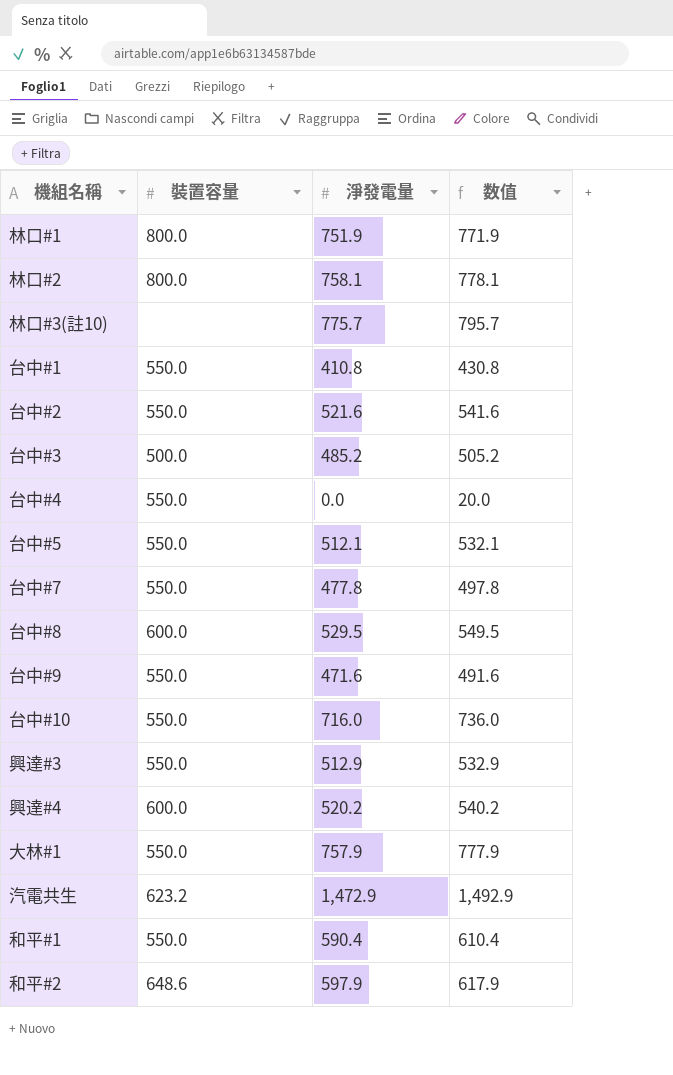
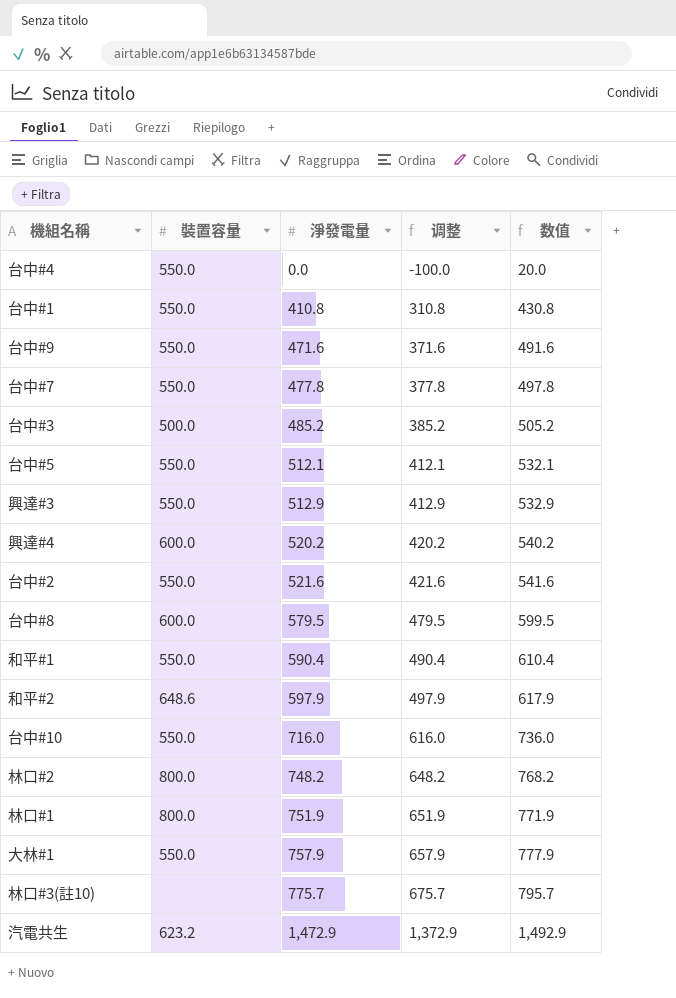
row order: none -> 淨發電量 ascending
column 调整 | formula: none -> [淨發電量] - 100
台中#8 | 淨發電量: 529.5 -> 579.5
台中#8 | 数值: 549.5 -> 599.5
林口#2 | 淨發電量: 758.1 -> 748.2
林口#2 | 数值: 778.1 -> 768.2

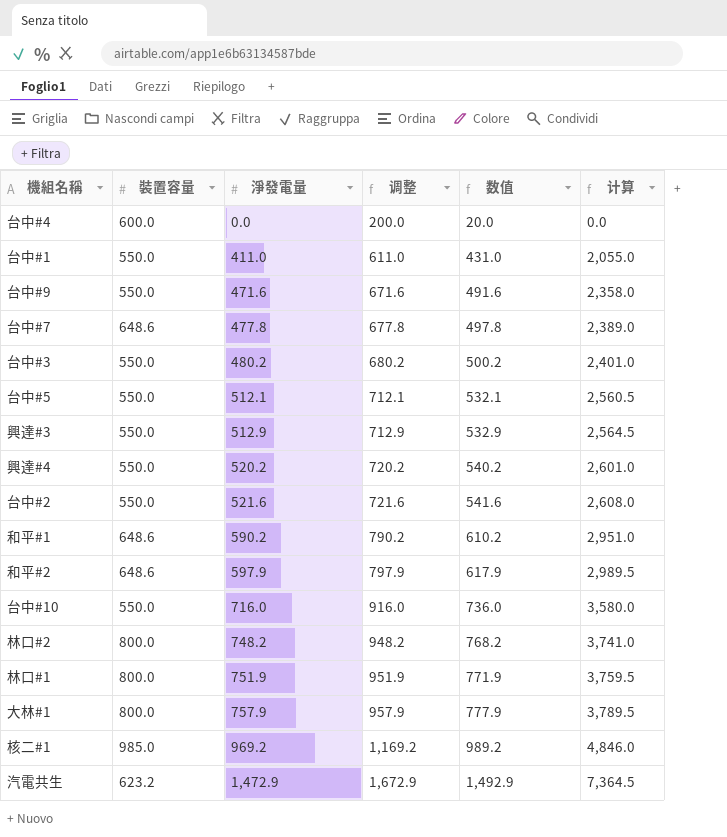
column 调整 | formula: [淨發電量] - 100 -> [淨發電量] + 200
column 计算 | formula: none -> [淨發電量] * 5
row 台中#8: 600.0 | 579.5 | 479.5 | 599.5 -> none
row 林口#3(註10): none | 775.7 | 675.7 | 795.7 -> none
台中#4 | 裝置容量: 550.0 -> 600.0
台中#1 | 淨發電量: 410.8 -> 411.0
台中#1 | 数值: 430.8 -> 431.0
台中#7 | 裝置容量: 550.0 -> 648.6
台中#3 | 裝置容量: 500.0 -> 550.0
台中#3 | 淨發電量: 485.2 -> 480.2
台中#3 | 数值: 505.2 -> 500.2
興達#4 | 裝置容量: 600.0 -> 550.0
和平#1 | 裝置容量: 550.0 -> 648.6
和平#1 | 淨發電量: 590.4 -> 590.2
和平#1 | 数值: 610.4 -> 610.2
大林#1 | 裝置容量: 550.0 -> 800.0
row 核二#1: none -> 985.0 | 969.2 | 1,169.2 | 989.2 | 4,846.0

